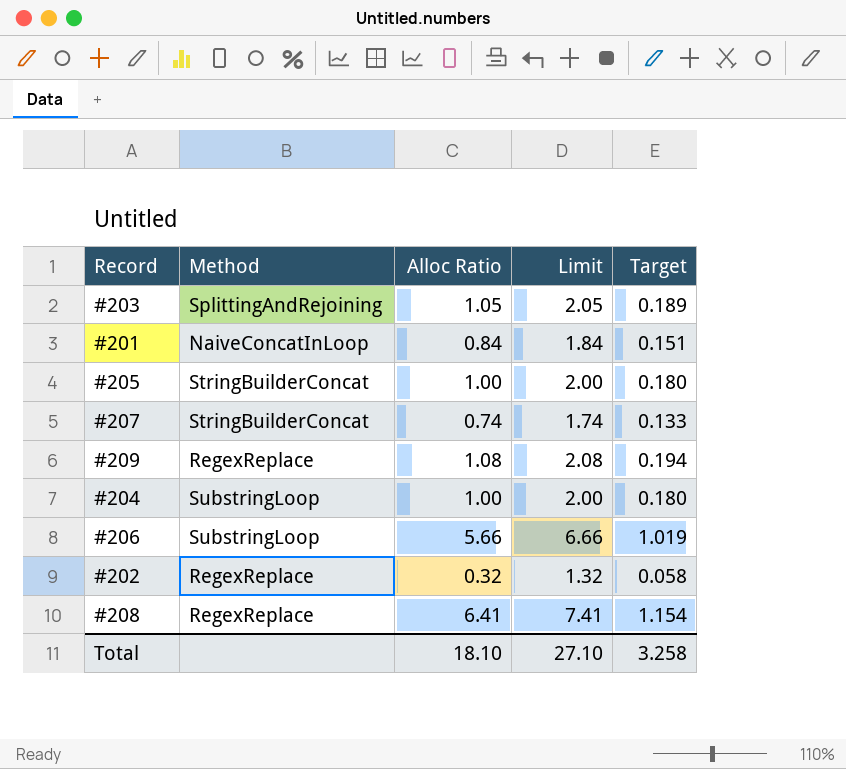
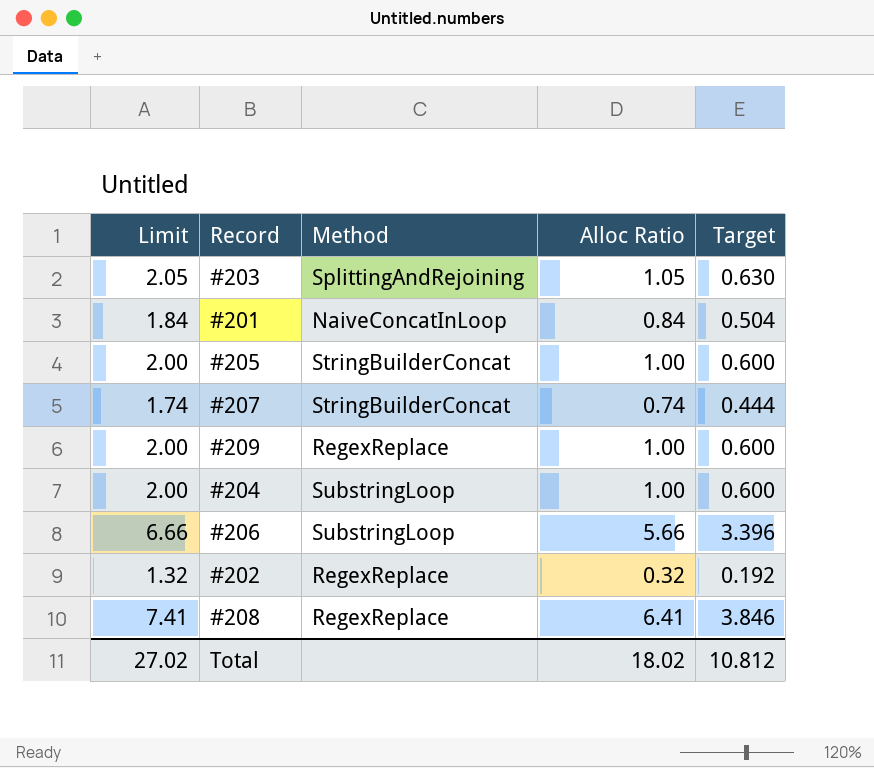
column Limit | position: 4 -> 1
column Target | formula: [Alloc Ratio] * 0.18 -> [Alloc Ratio] * 0.6
#209 | Limit: 2.08 -> 2.00
#209 | Alloc Ratio: 1.08 -> 1.00
Total | Limit: 27.10 -> 27.02
Total | Alloc Ratio: 18.10 -> 18.02
Total | Target: 3.258 -> 10.812

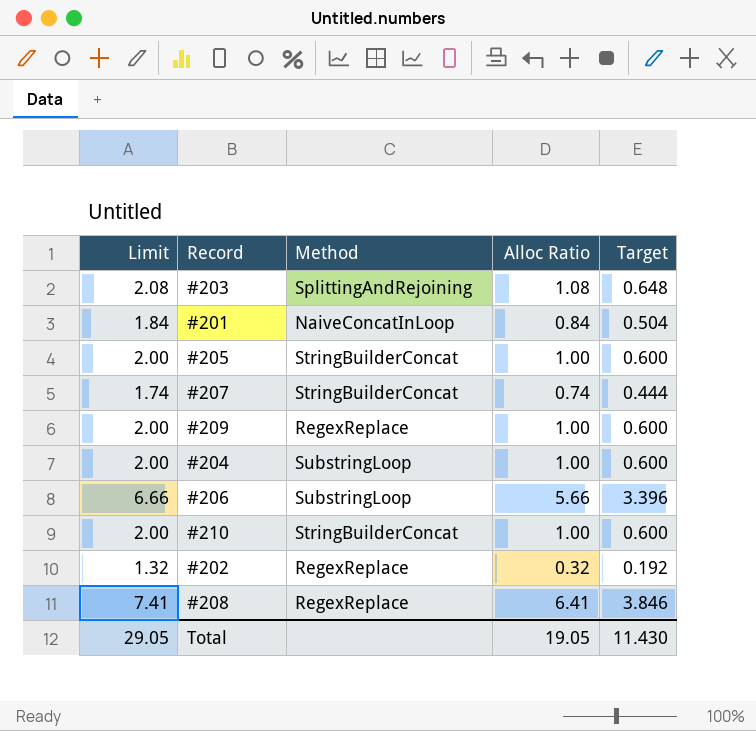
#203 | Limit: 2.05 -> 2.08
#203 | Alloc Ratio: 1.05 -> 1.08
#203 | Target: 0.630 -> 0.648
row #210: none -> 2.00 | StringBuilderConcat | 1.00 | 0.600
Total | Limit: 27.02 -> 29.05
Total | Alloc Ratio: 18.02 -> 19.05
Total | Target: 10.812 -> 11.430

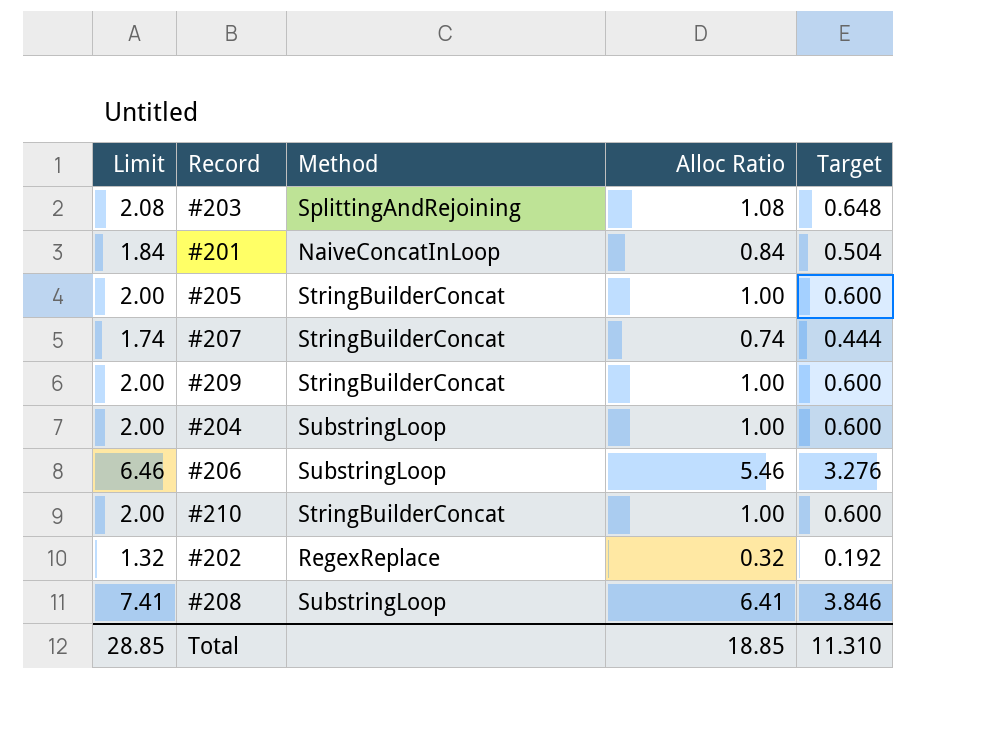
#209 | Method: RegexReplace -> StringBuilderConcat
#206 | Limit: 6.66 -> 6.46
#206 | Alloc Ratio: 5.66 -> 5.46
#206 | Target: 3.396 -> 3.276
#208 | Method: RegexReplace -> SubstringLoop
Total | Limit: 29.05 -> 28.85
Total | Alloc Ratio: 19.05 -> 18.85
Total | Target: 11.430 -> 11.310

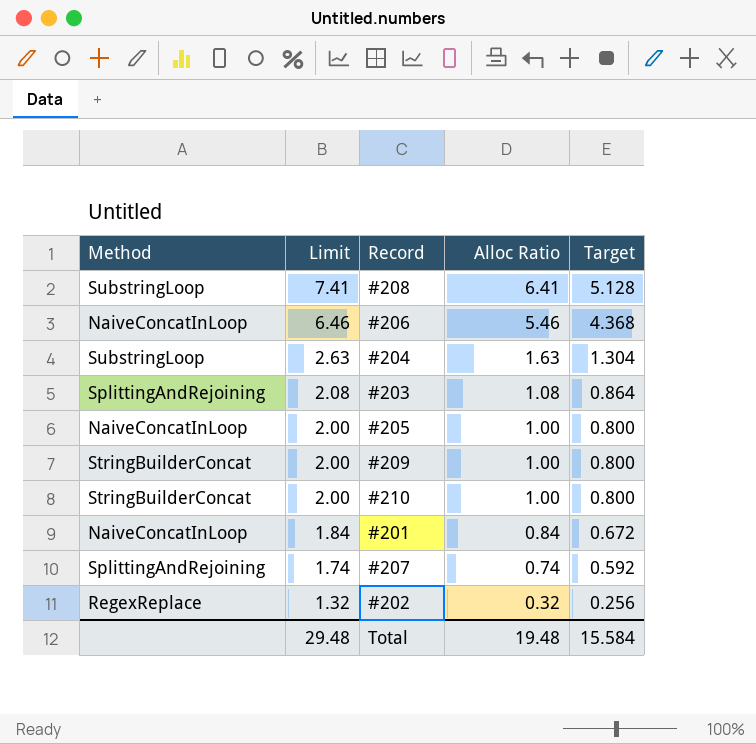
row order: none -> Limit descending
column Method | position: 3 -> 1
column Target | formula: [Alloc Ratio] * 0.6 -> [Alloc Ratio] * 0.8
#206 | Method: SubstringLoop -> NaiveConcatInLoop
#204 | Limit: 2.00 -> 2.63
#204 | Alloc Ratio: 1.00 -> 1.63
#205 | Method: StringBuilderConcat -> NaiveConcatInLoop
#207 | Method: StringBuilderConcat -> SplittingAndRejoining
Total | Limit: 28.85 -> 29.48
Total | Alloc Ratio: 18.85 -> 19.48
Total | Target: 11.310 -> 15.584

